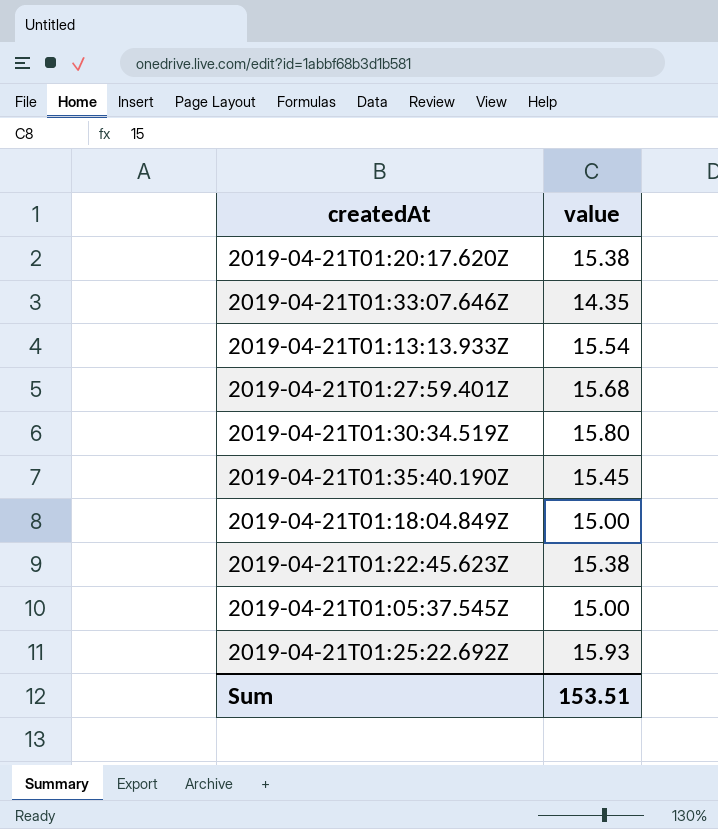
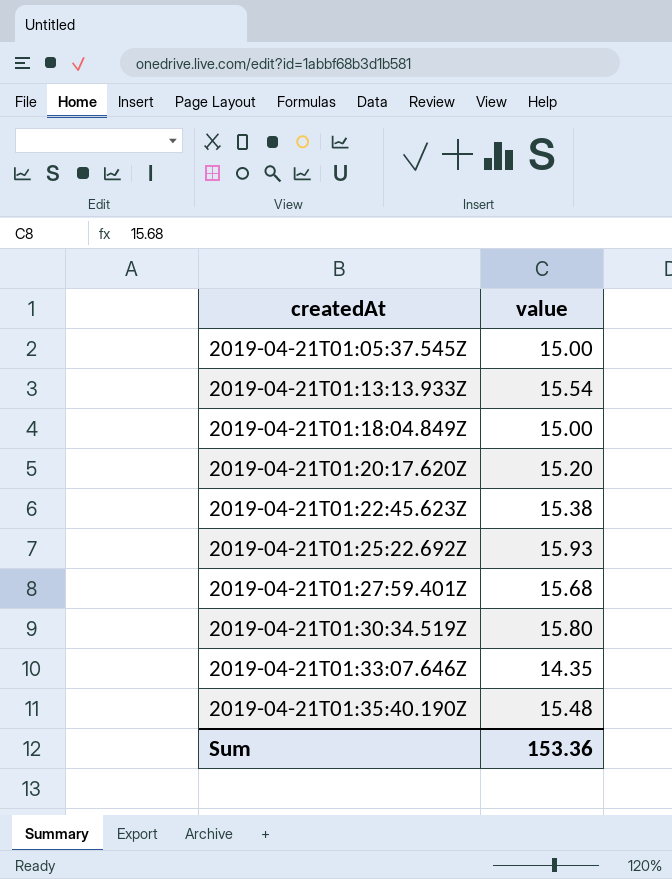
row order: none -> createdAt ascending
2019-04-21T01:20:17.620Z | value: 15.38 -> 15.20
2019-04-21T01:35:40.190Z | value: 15.45 -> 15.48
Sum | value: 153.51 -> 153.36

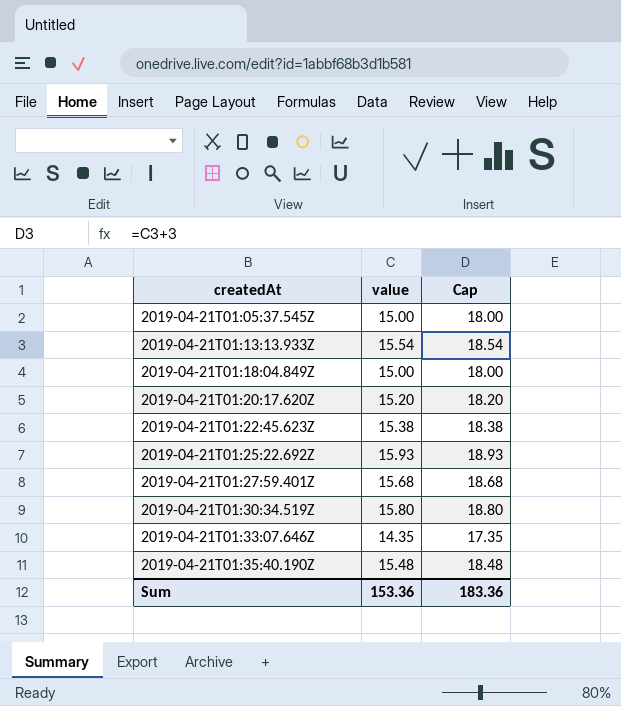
column Cap | formula: none -> [value] + 3

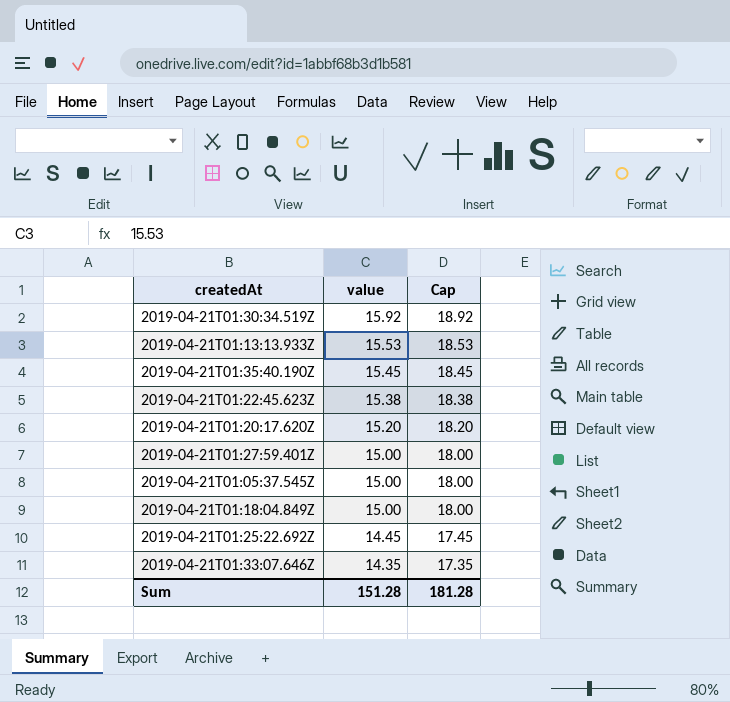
row order: createdAt ascending -> value descending
2019-04-21T01:30:34.519Z | value: 15.80 -> 15.92
2019-04-21T01:30:34.519Z | Cap: 18.80 -> 18.92
2019-04-21T01:13:13.933Z | value: 15.54 -> 15.53
2019-04-21T01:13:13.933Z | Cap: 18.54 -> 18.53
2019-04-21T01:35:40.190Z | value: 15.48 -> 15.45
2019-04-21T01:35:40.190Z | Cap: 18.48 -> 18.45
2019-04-21T01:27:59.401Z | value: 15.68 -> 15.00
2019-04-21T01:27:59.401Z | Cap: 18.68 -> 18.00
2019-04-21T01:25:22.692Z | value: 15.93 -> 14.45
2019-04-21T01:25:22.692Z | Cap: 18.93 -> 17.45
Sum | value: 153.36 -> 151.28
Sum | Cap: 183.36 -> 181.28

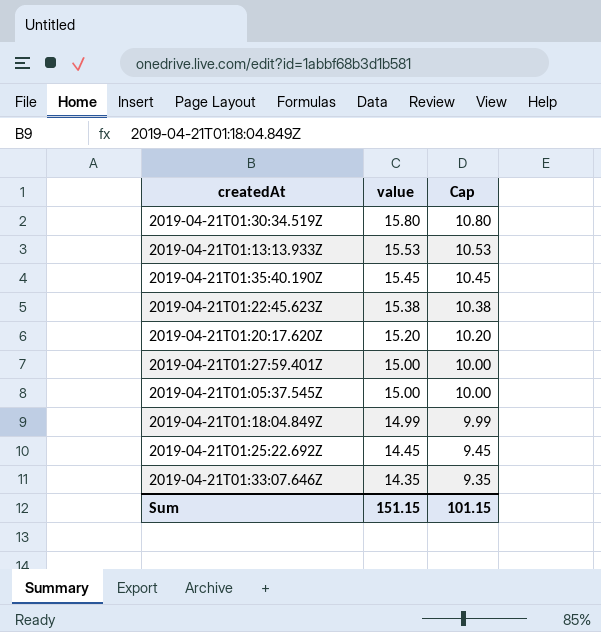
column Cap | formula: [value] + 3 -> [value] - 5
2019-04-21T01:30:34.519Z | value: 15.92 -> 15.80
2019-04-21T01:18:04.849Z | value: 15.00 -> 14.99
Sum | value: 151.28 -> 151.15
Sum | Cap: 181.28 -> 101.15

